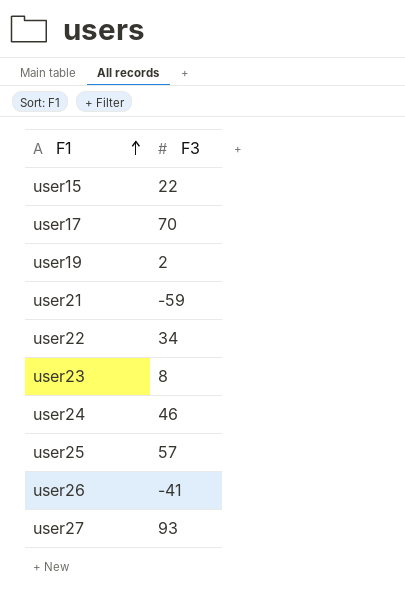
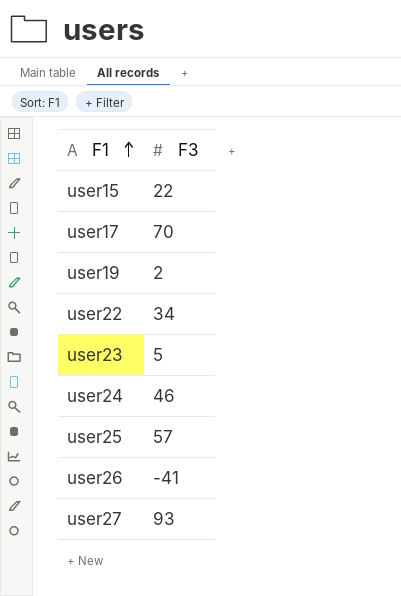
row user21: -59 -> none
user23 | F3: 8 -> 5

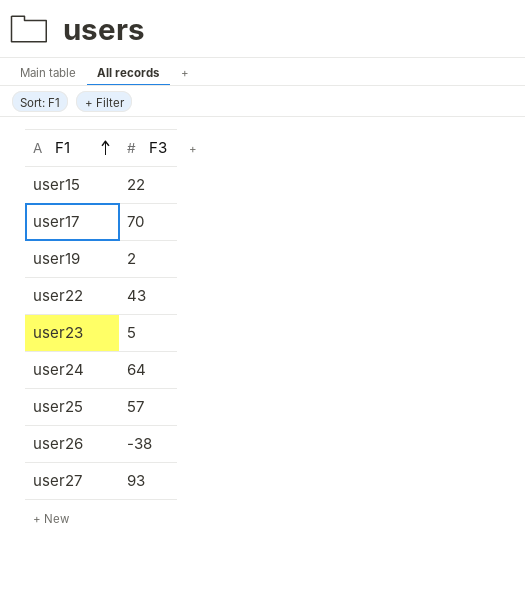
user22 | F3: 34 -> 43
user24 | F3: 46 -> 64
user26 | F3: -41 -> -38

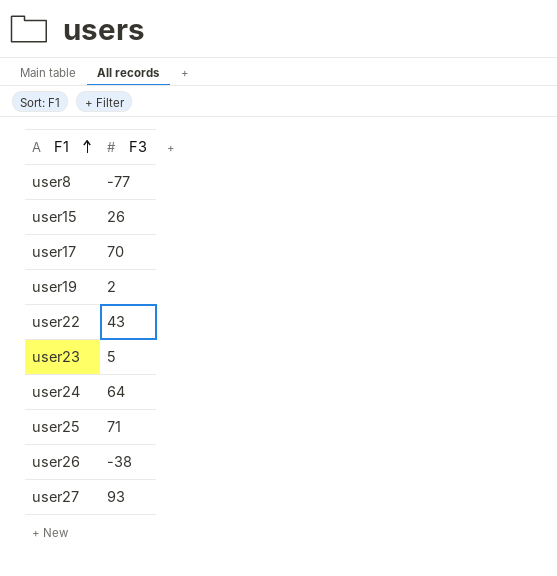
row user8: none -> -77
user15 | F3: 22 -> 26
user25 | F3: 57 -> 71

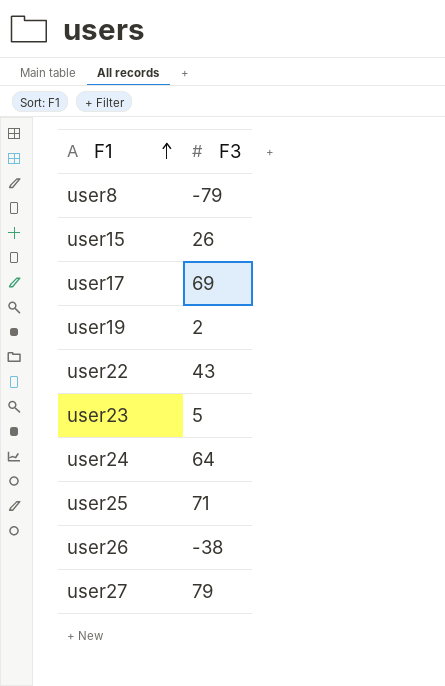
user8 | F3: -77 -> -79
user17 | F3: 70 -> 69
user27 | F3: 93 -> 79

